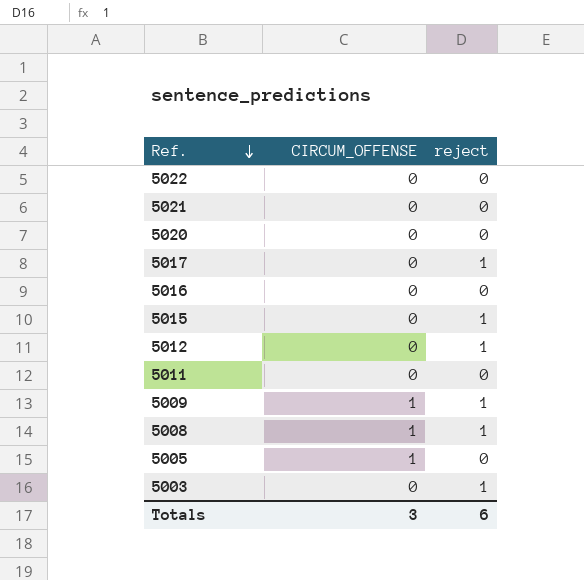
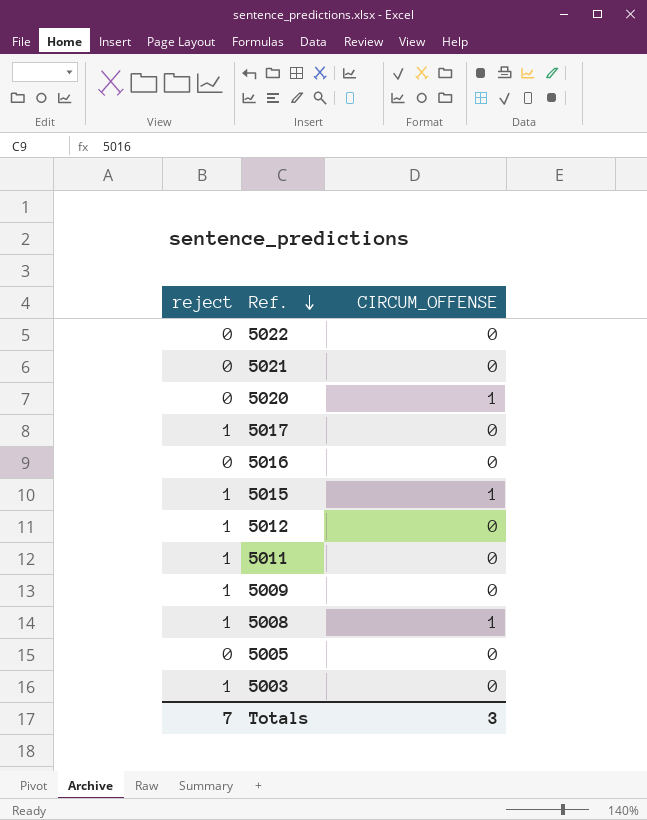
column reject | position: 3 -> 1
5020 | CIRCUM_OFFENSE: 0 -> 1
5015 | CIRCUM_OFFENSE: 0 -> 1
5011 | reject: 0 -> 1
5009 | CIRCUM_OFFENSE: 1 -> 0
5005 | CIRCUM_OFFENSE: 1 -> 0
Totals | reject: 6 -> 7

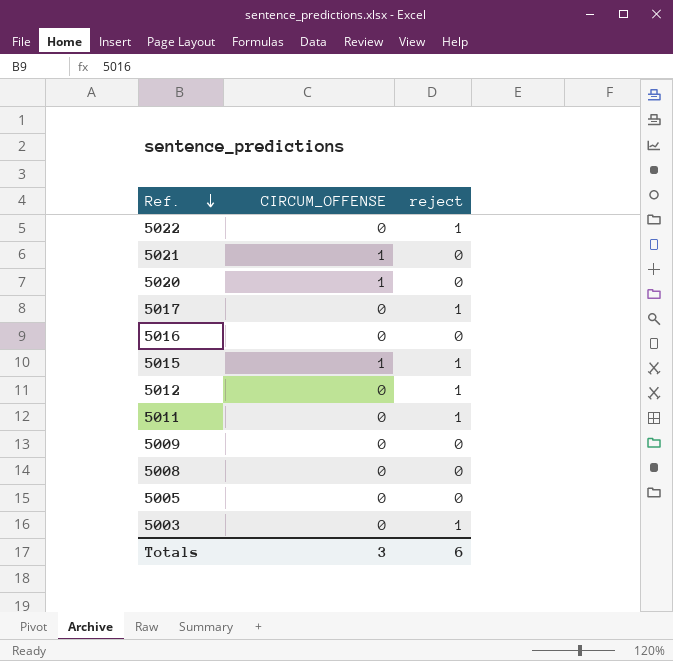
column reject | position: 1 -> 3
5022 | reject: 0 -> 1
5021 | CIRCUM_OFFENSE: 0 -> 1
5009 | reject: 1 -> 0
5008 | CIRCUM_OFFENSE: 1 -> 0
5008 | reject: 1 -> 0
Totals | reject: 7 -> 6

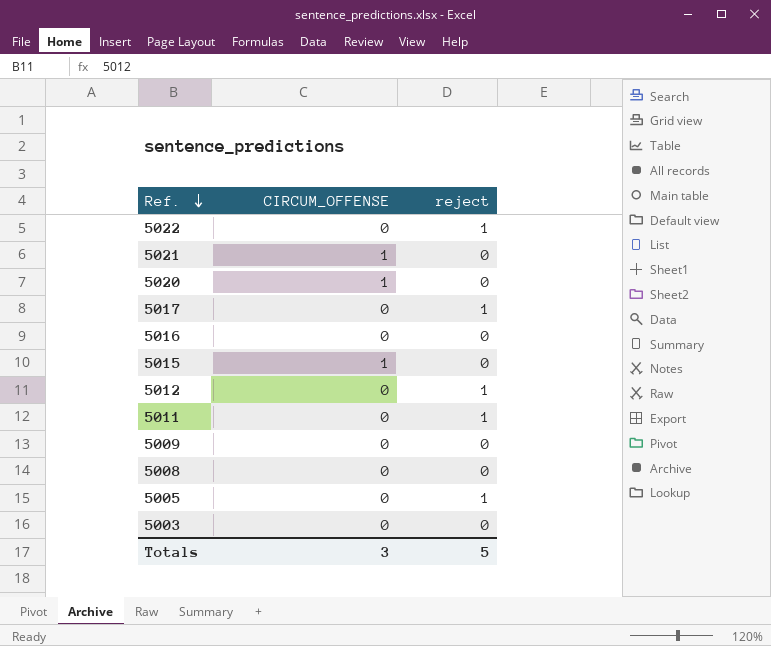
5015 | reject: 1 -> 0
5005 | reject: 0 -> 1
5003 | reject: 1 -> 0
Totals | reject: 6 -> 5

